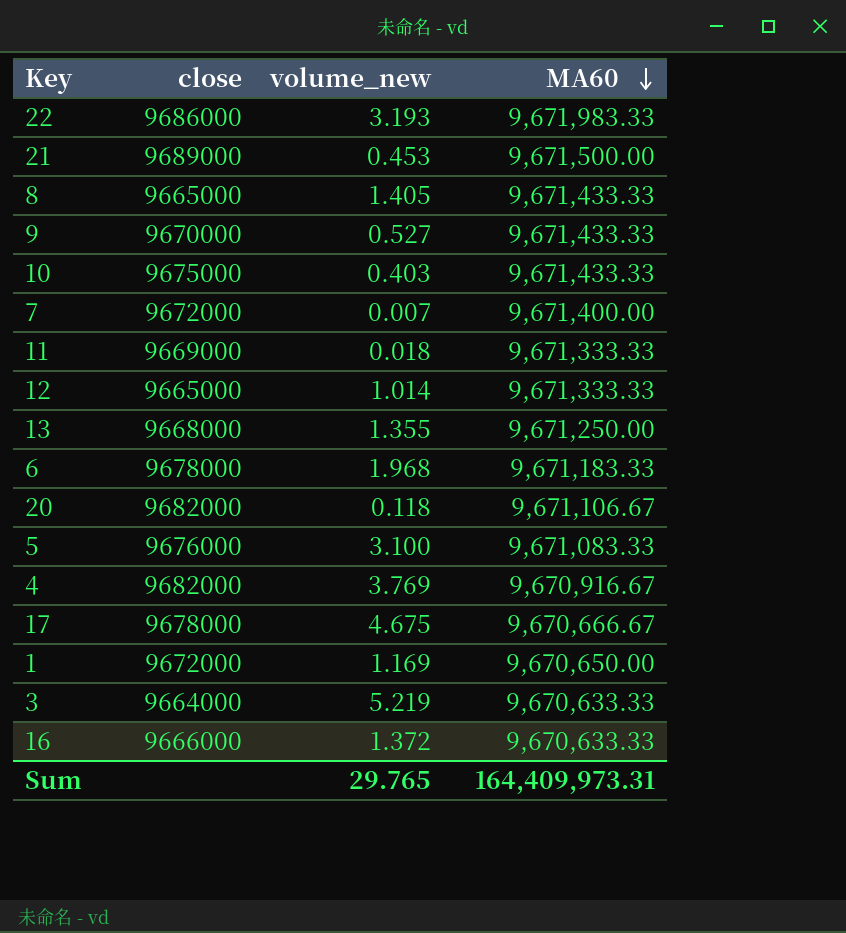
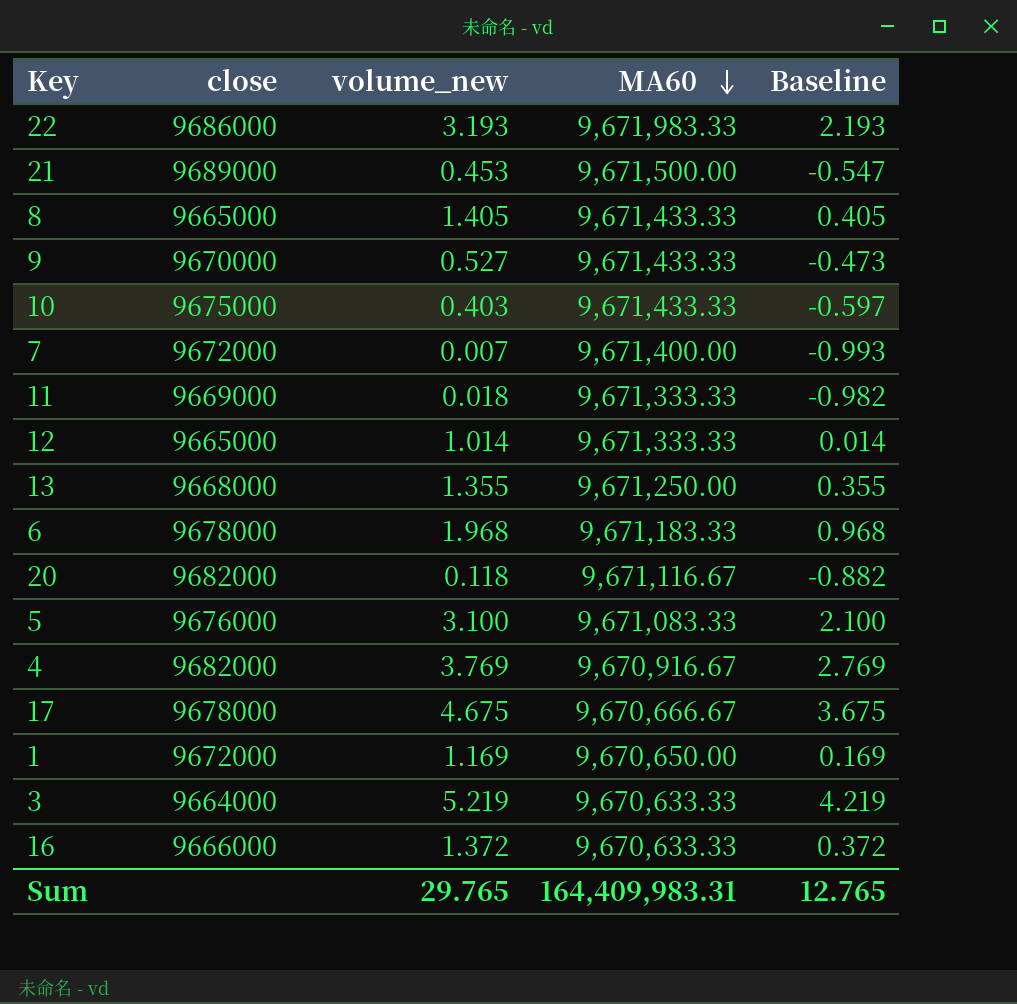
column Baseline | formula: none -> [volume_new] - 1
20 | MA60: 9,671,106.67 -> 9,671,116.67
Sum | MA60: 164,409,973.31 -> 164,409,983.31

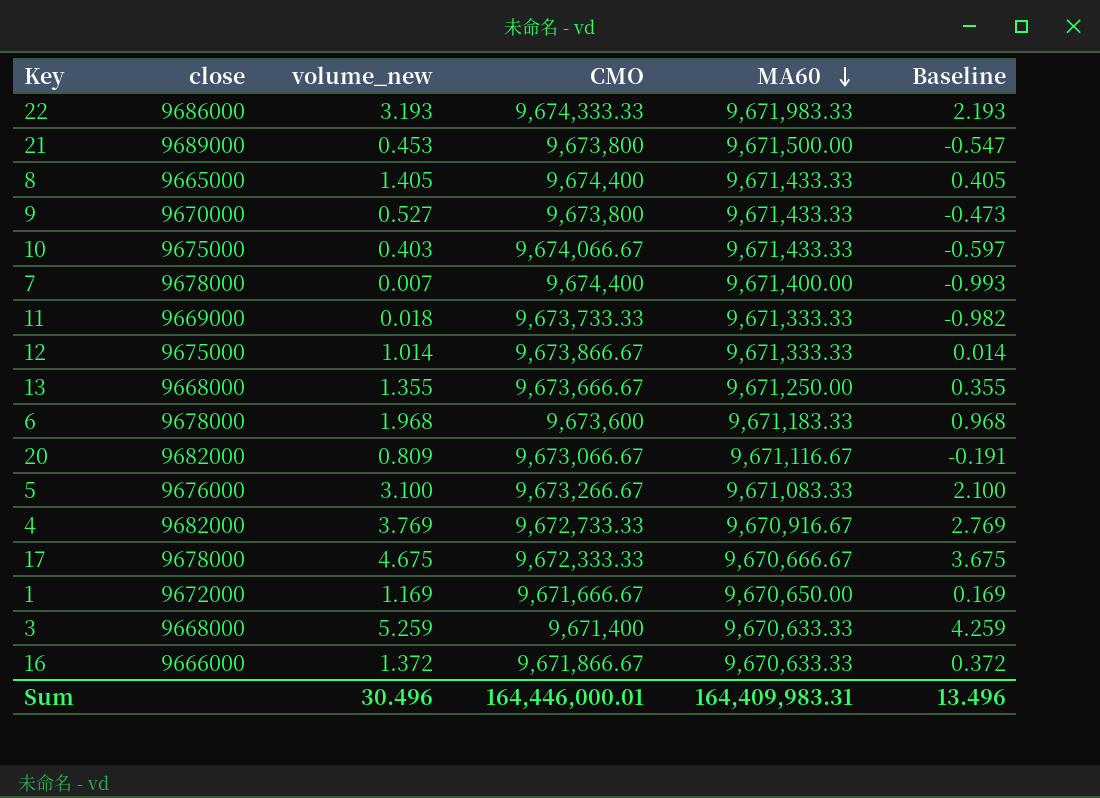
column CMO | position: none -> 4
7 | close: 9672000 -> 9678000
12 | close: 9665000 -> 9675000
20 | volume_new: 0.118 -> 0.809
20 | Baseline: -0.882 -> -0.191
3 | close: 9664000 -> 9668000
3 | volume_new: 5.219 -> 5.259
3 | Baseline: 4.219 -> 4.259
Sum | volume_new: 29.765 -> 30.496
Sum | Baseline: 12.765 -> 13.496

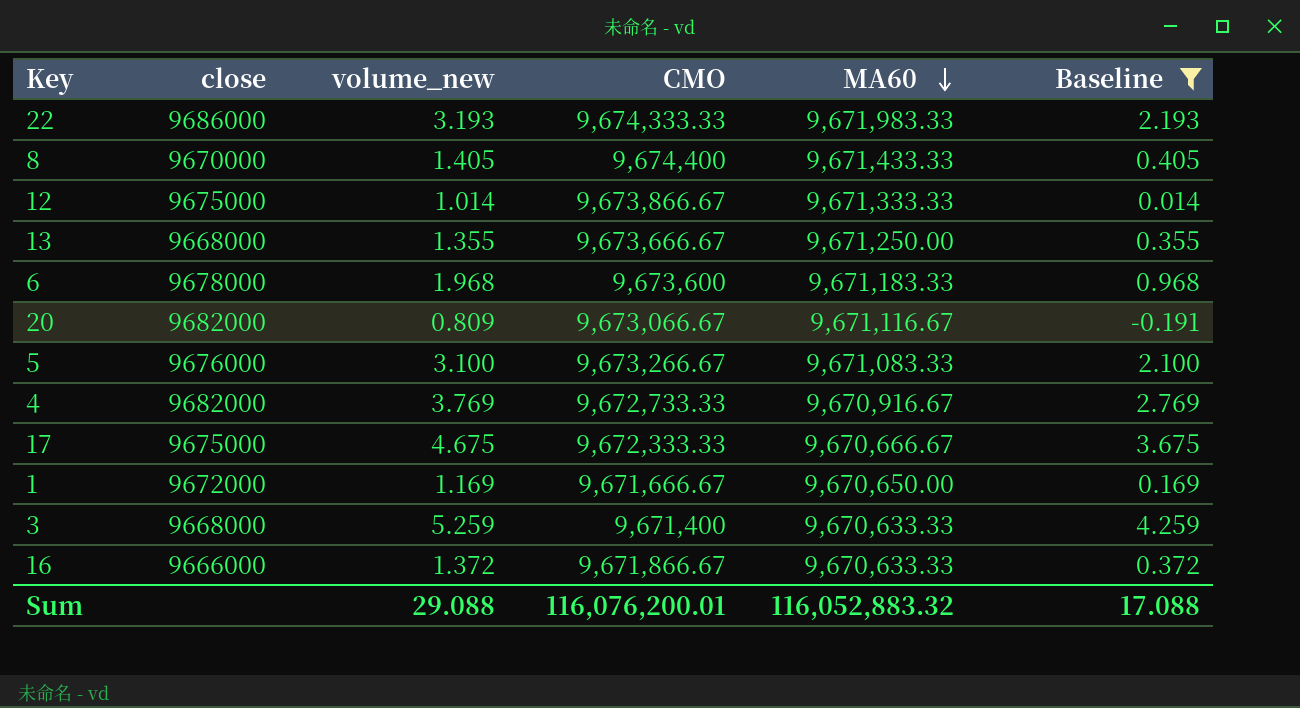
filter: none -> Baseline >= -0.191
8 | close: 9665000 -> 9670000
17 | close: 9678000 -> 9675000
Sum | volume_new: 30.496 -> 29.088
Sum | CMO: 164,446,000.01 -> 116,076,200.01
Sum | MA60: 164,409,983.31 -> 116,052,883.32
Sum | Baseline: 13.496 -> 17.088

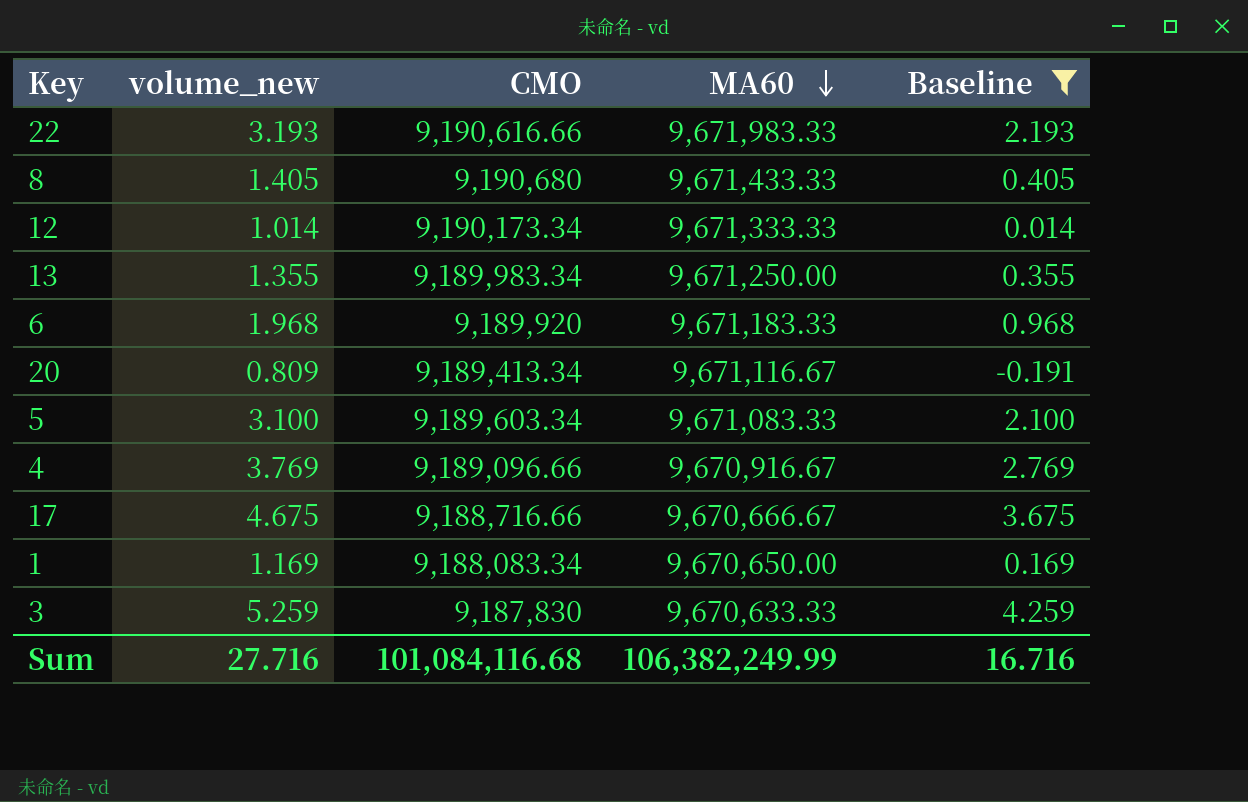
column close | position: 2 -> none
row 16: 9666000 | 1.372 | 9,671,866.67 | 9,670,633.33 | 0.372 -> none
22 | CMO: 9,674,333.33 -> 9,190,616.66
8 | CMO: 9,674,400 -> 9,190,680
12 | CMO: 9,673,866.67 -> 9,190,173.34
13 | CMO: 9,673,666.67 -> 9,189,983.34
6 | CMO: 9,673,600 -> 9,189,920
20 | CMO: 9,673,066.67 -> 9,189,413.34
5 | CMO: 9,673,266.67 -> 9,189,603.34
4 | CMO: 9,672,733.33 -> 9,189,096.66
17 | CMO: 9,672,333.33 -> 9,188,716.66
1 | CMO: 9,671,666.67 -> 9,188,083.34
3 | CMO: 9,671,400 -> 9,187,830
Sum | volume_new: 29.088 -> 27.716
Sum | CMO: 116,076,200.01 -> 101,084,116.68
Sum | MA60: 116,052,883.32 -> 106,382,249.99
Sum | Baseline: 17.088 -> 16.716

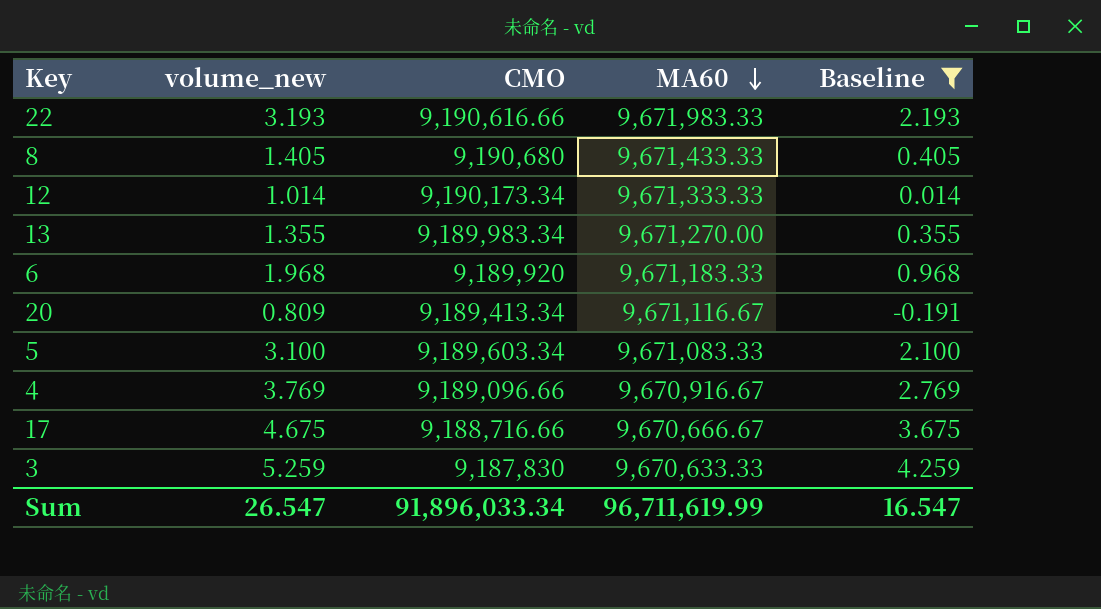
row 1: 1.169 | 9,188,083.34 | 9,670,650.00 | 0.169 -> none
13 | MA60: 9,671,250.00 -> 9,671,270.00
Sum | volume_new: 27.716 -> 26.547
Sum | CMO: 101,084,116.68 -> 91,896,033.34
Sum | MA60: 106,382,249.99 -> 96,711,619.99
Sum | Baseline: 16.716 -> 16.547

